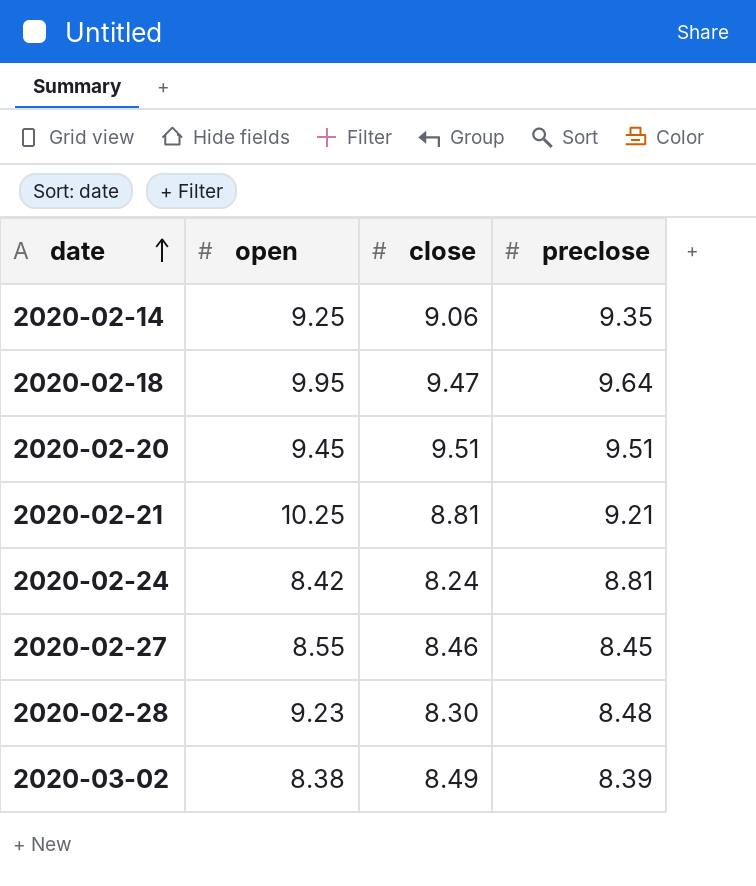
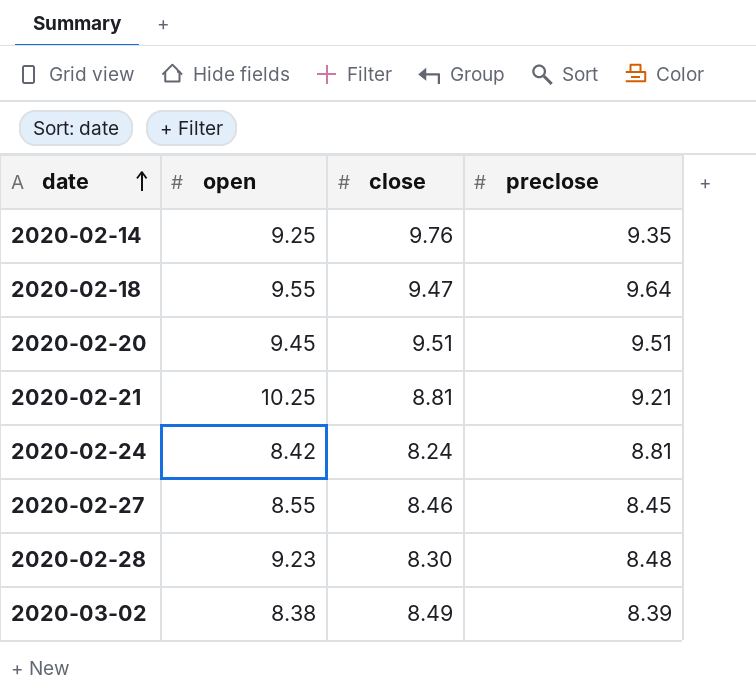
2020-02-14 | close: 9.06 -> 9.76
2020-02-18 | open: 9.95 -> 9.55

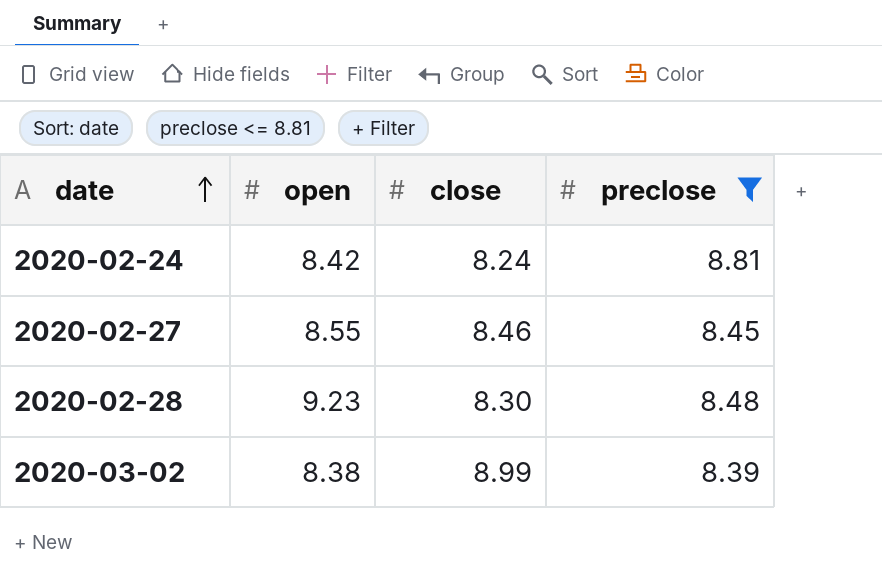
filter: none -> preclose <= 8.81
2020-03-02 | close: 8.49 -> 8.99

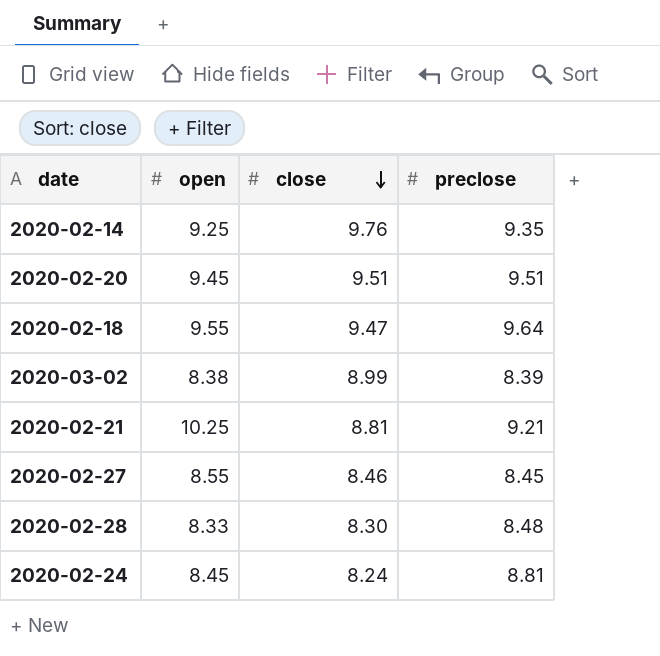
filter: preclose <= 8.81 -> none
row order: date ascending -> close descending
2020-02-28 | open: 9.23 -> 8.33
2020-02-24 | open: 8.42 -> 8.45

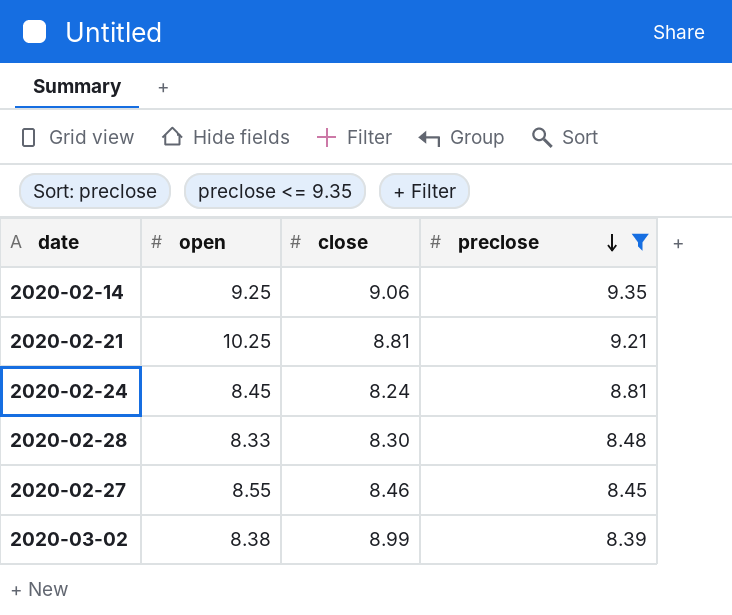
filter: none -> preclose <= 9.35
row order: close descending -> preclose descending
2020-02-14 | close: 9.76 -> 9.06

